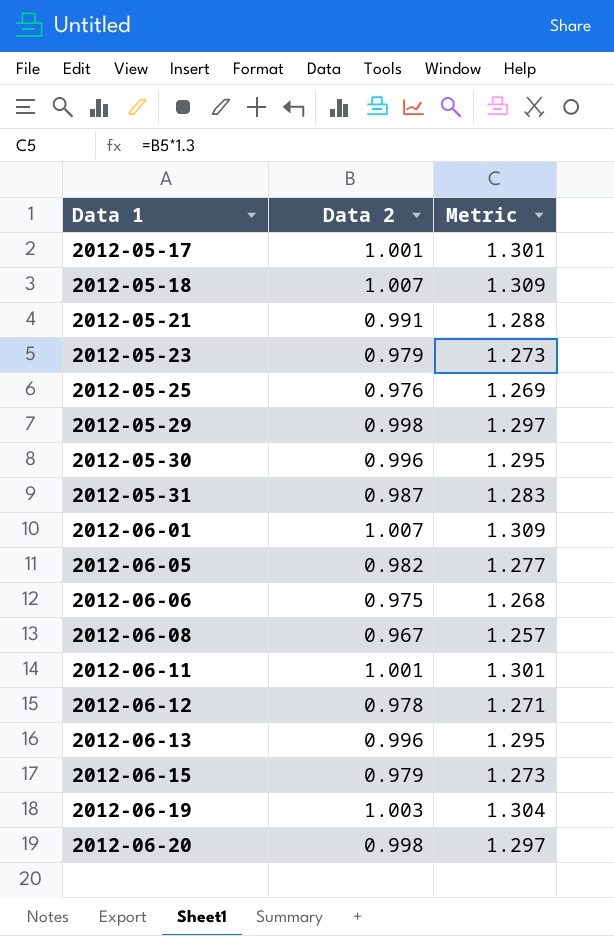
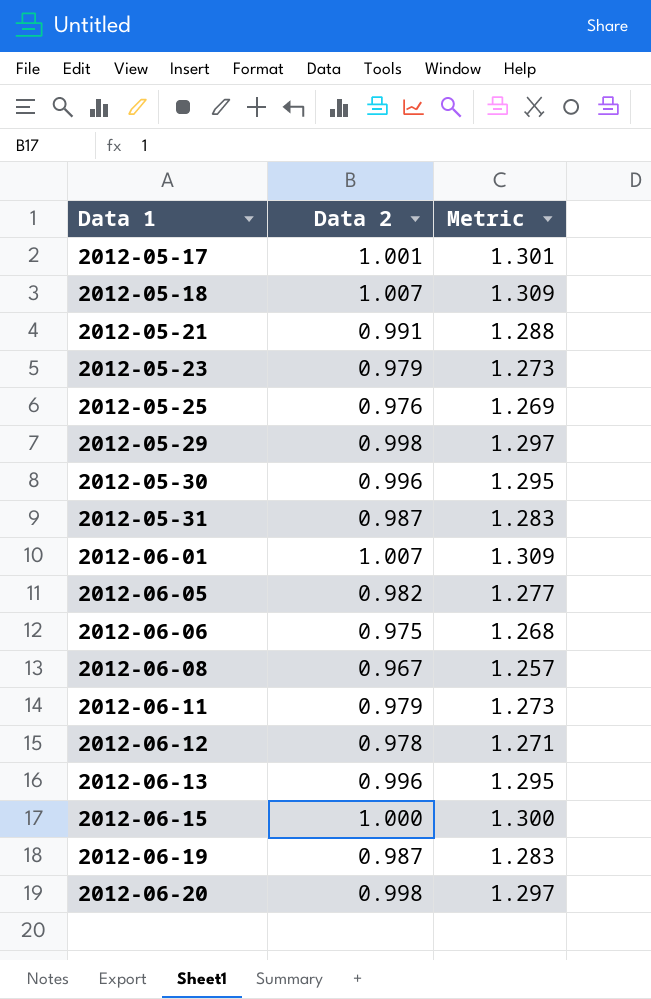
2012-06-11 | Data 2: 1.001 -> 0.979
2012-06-11 | Metric: 1.301 -> 1.273
2012-06-15 | Data 2: 0.979 -> 1.000
2012-06-15 | Metric: 1.273 -> 1.300
2012-06-19 | Data 2: 1.003 -> 0.987
2012-06-19 | Metric: 1.304 -> 1.283

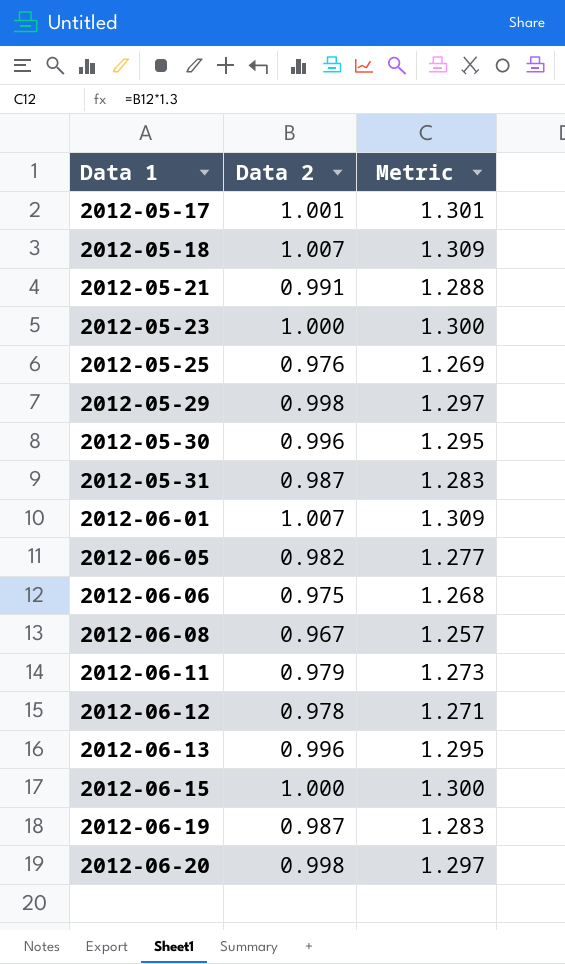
2012-05-23 | Data 2: 0.979 -> 1.000
2012-05-23 | Metric: 1.273 -> 1.300

